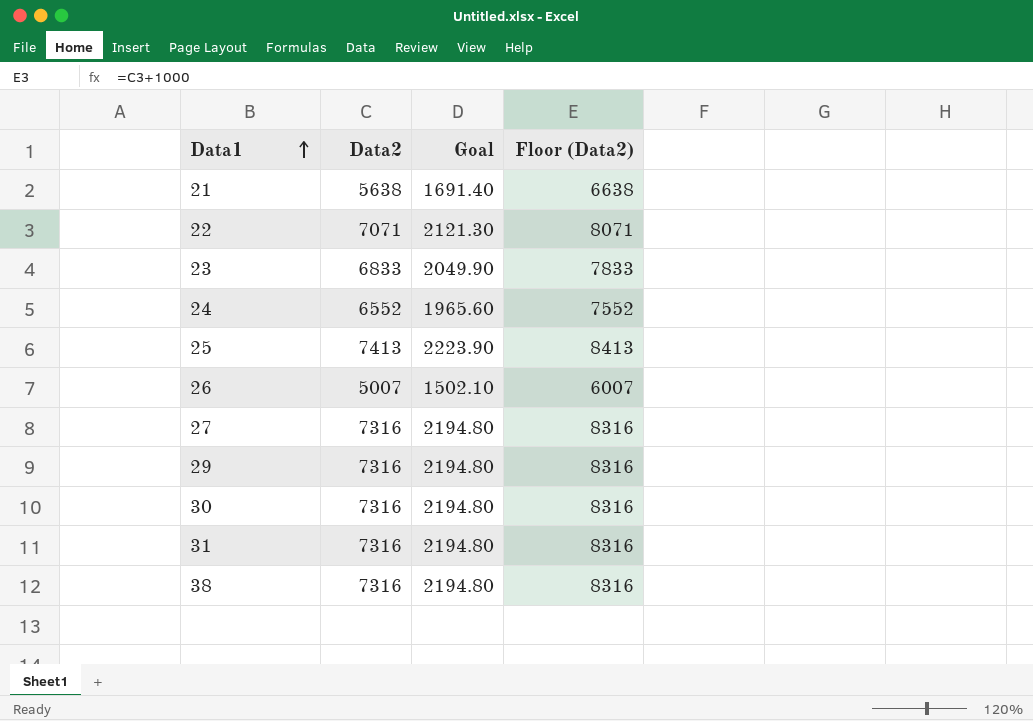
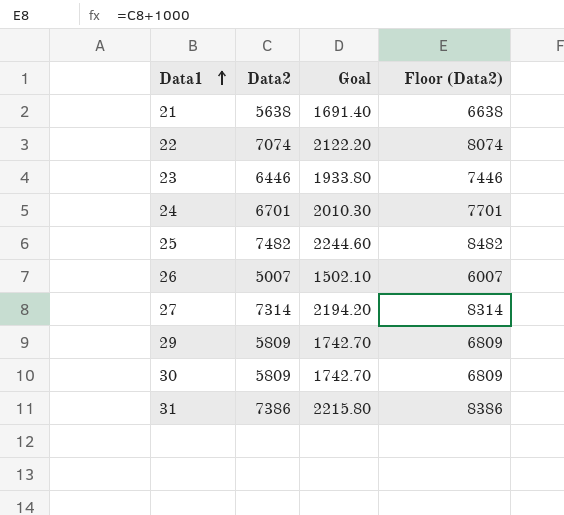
row 38: 7316 | 2194.80 | 8316 -> none
22 | Data2: 7071 -> 7074
22 | Goal: 2121.30 -> 2122.20
22 | Floor (Data2): 8071 -> 8074
23 | Data2: 6833 -> 6446
23 | Goal: 2049.90 -> 1933.80
23 | Floor (Data2): 7833 -> 7446
24 | Data2: 6552 -> 6701
24 | Goal: 1965.60 -> 2010.30
24 | Floor (Data2): 7552 -> 7701
25 | Data2: 7413 -> 7482
25 | Goal: 2223.90 -> 2244.60
25 | Floor (Data2): 8413 -> 8482
27 | Data2: 7316 -> 7314
27 | Goal: 2194.80 -> 2194.20
27 | Floor (Data2): 8316 -> 8314
29 | Data2: 7316 -> 5809
29 | Goal: 2194.80 -> 1742.70
29 | Floor (Data2): 8316 -> 6809
30 | Data2: 7316 -> 5809
30 | Goal: 2194.80 -> 1742.70
30 | Floor (Data2): 8316 -> 6809
31 | Data2: 7316 -> 7386
31 | Goal: 2194.80 -> 2215.80
31 | Floor (Data2): 8316 -> 8386

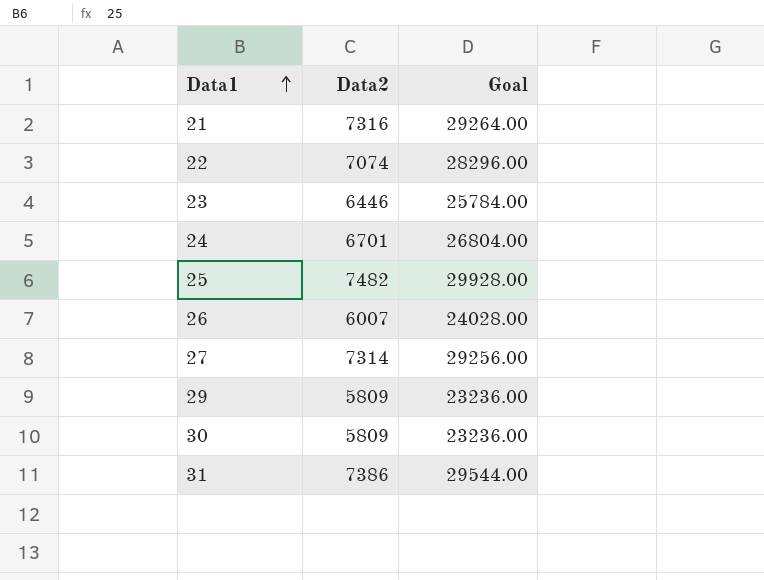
column Floor (Data2) | formula: [Data2] + 1000 -> none
column Goal | formula: [Data2] * 0.3 -> [Data2] * 4
21 | Data2: 5638 -> 7316
26 | Data2: 5007 -> 6007

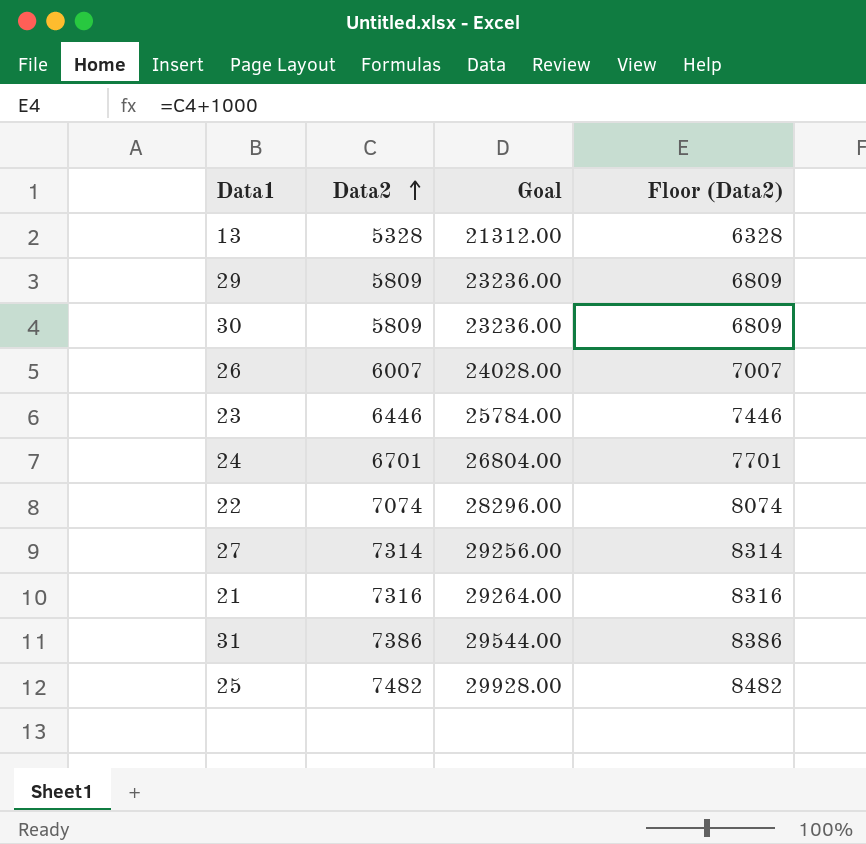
row order: Data1 ascending -> Data2 ascending
column Floor (Data2) | formula: none -> [Data2] + 1000
row 13: none -> 5328 | 21312.00 | 6328

